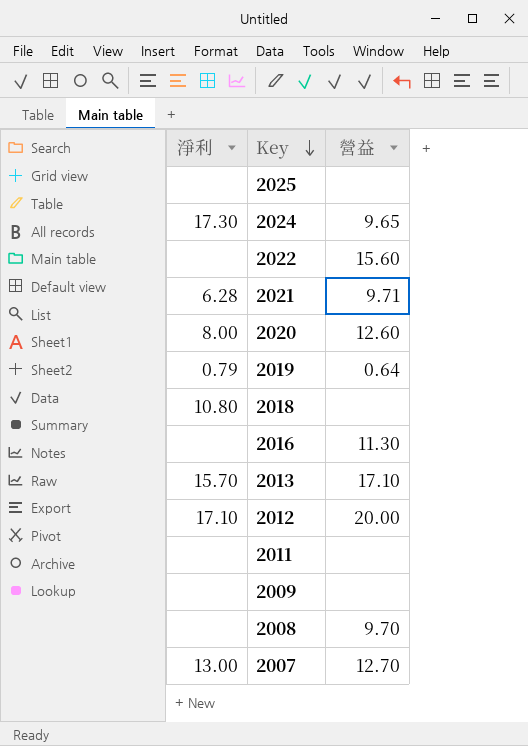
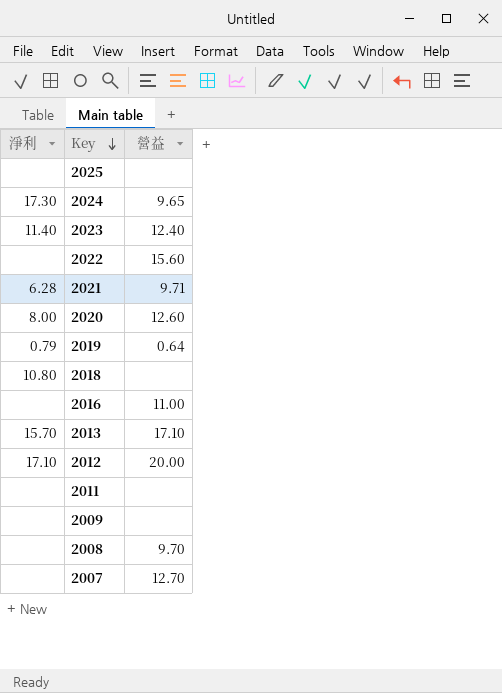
row 2023: none -> 11.40 | 12.40
2016 | 營益: 11.30 -> 11.00
2007 | 淨利: 13.00 -> none

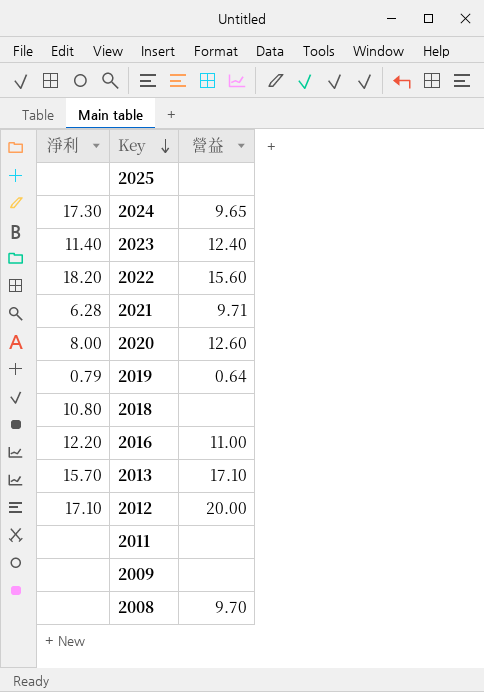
row 2007: none | 12.70 -> none
2022 | 淨利: none -> 18.20
2016 | 淨利: none -> 12.20

